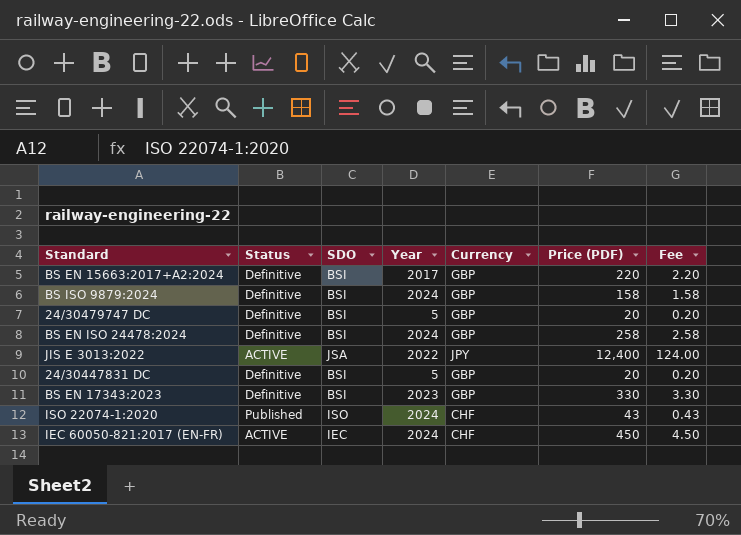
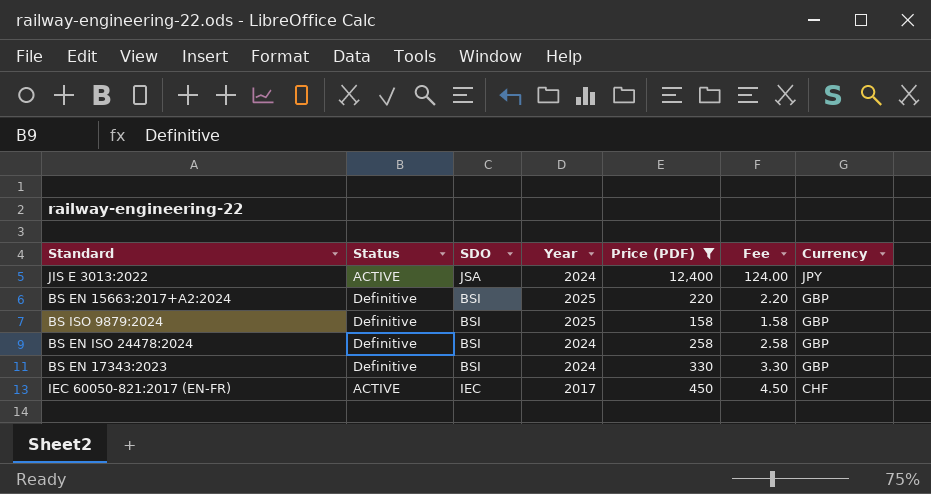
filter: none -> Price (PDF) >= 158
row order: none -> Currency descending
column Currency | position: 5 -> 7
JIS E 3013:2022 | Year: 2022 -> 2024
BS EN 15663:2017+A2:2024 | Year: 2017 -> 2025
BS ISO 9879:2024 | Year: 2024 -> 2025
BS EN 17343:2023 | Year: 2023 -> 2024
IEC 60050-821:2017 (EN-FR) | Year: 2024 -> 2017

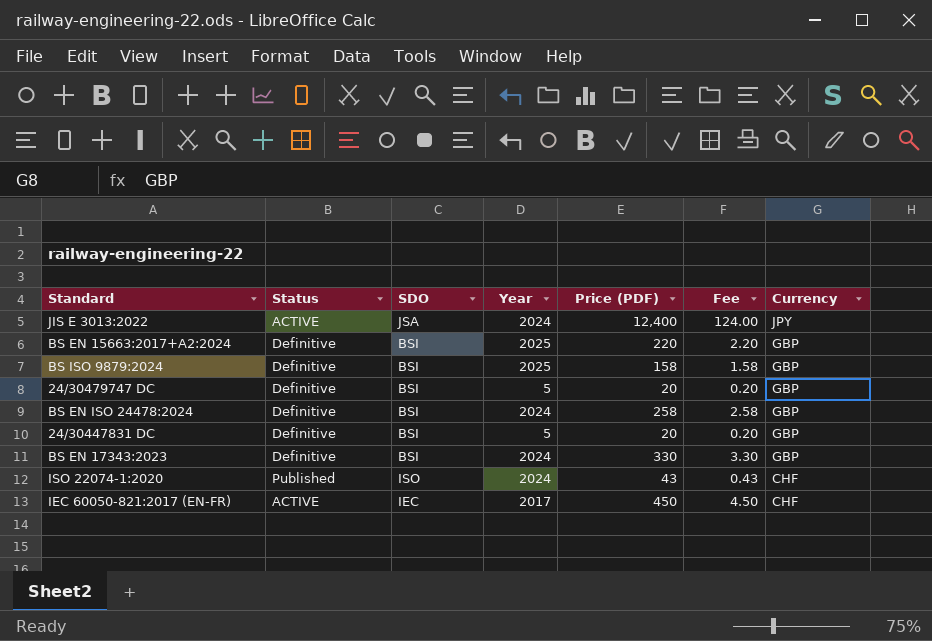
filter: Price (PDF) >= 158 -> none

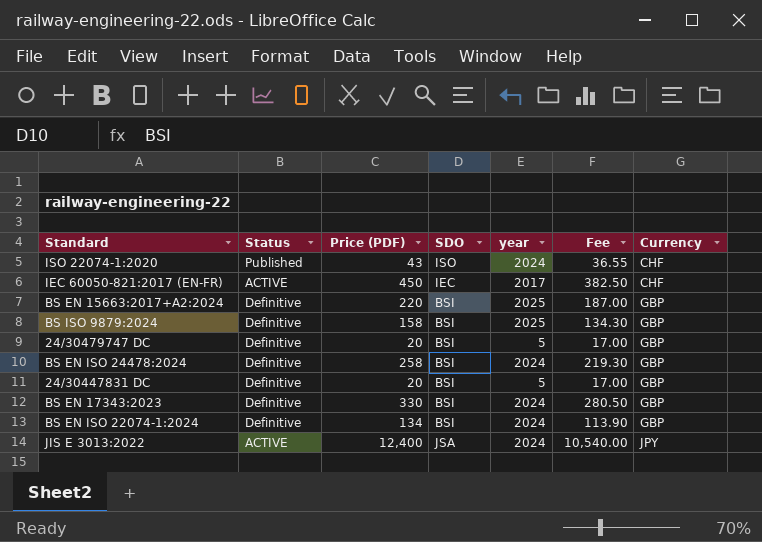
row order: Currency descending -> Currency ascending
column Price (PDF) | position: 5 -> 3
column name: Year -> year
column Fee | formula: [Price (PDF)] * 0.01 -> [Price (PDF)] * 0.85
row BS EN ISO 22074-1:2024: none -> Definitive | 134 | BSI | 2024 | 113.90 | GBP

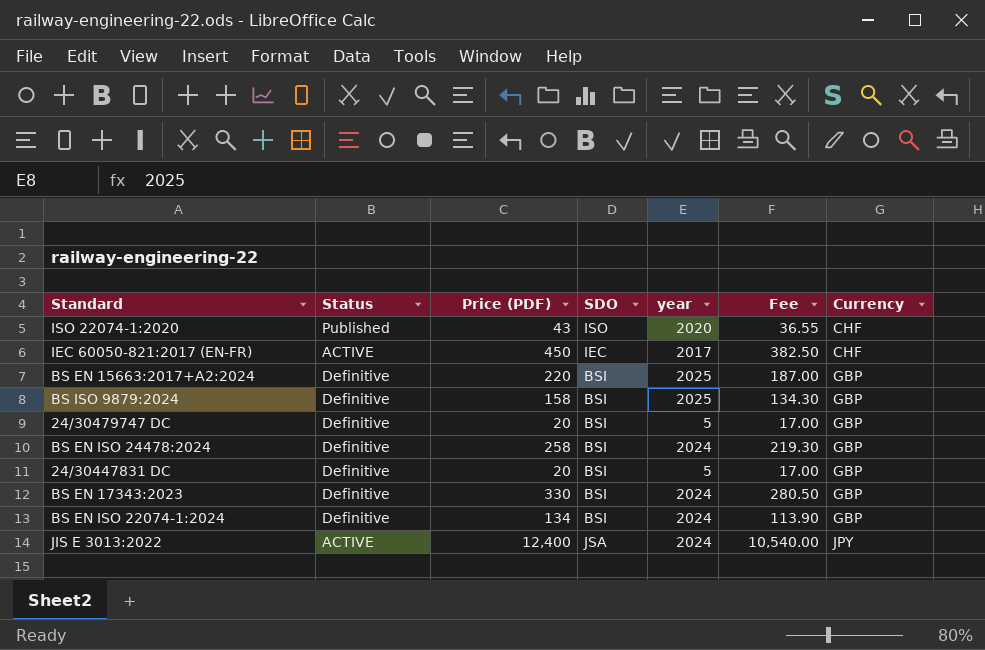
ISO 22074-1:2020 | year: 2024 -> 2020

